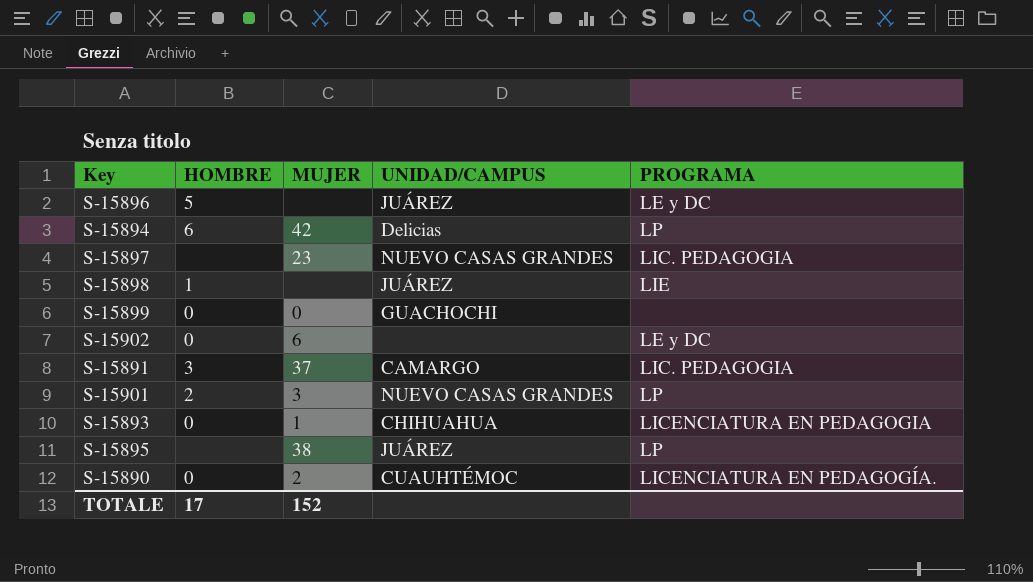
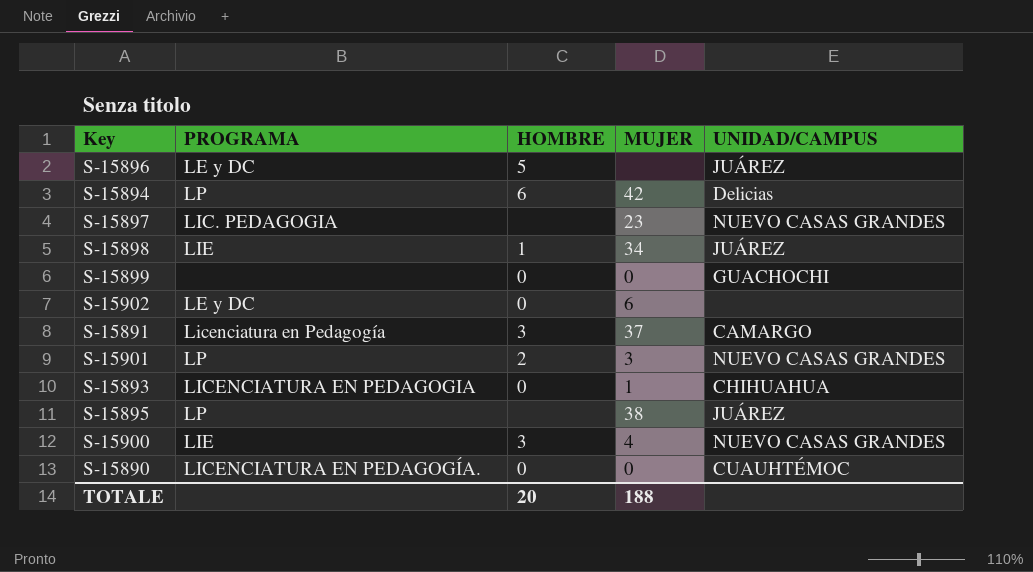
column PROGRAMA | position: 5 -> 2
S-15898 | MUJER: none -> 34
S-15891 | PROGRAMA: LIC. PEDAGOGIA -> Licenciatura en Pedagogía
row S-15900: none -> LIE | 3 | 4 | NUEVO CASAS GRANDES
S-15890 | MUJER: 2 -> 0
TOTALE | HOMBRE: 17 -> 20
TOTALE | MUJER: 152 -> 188

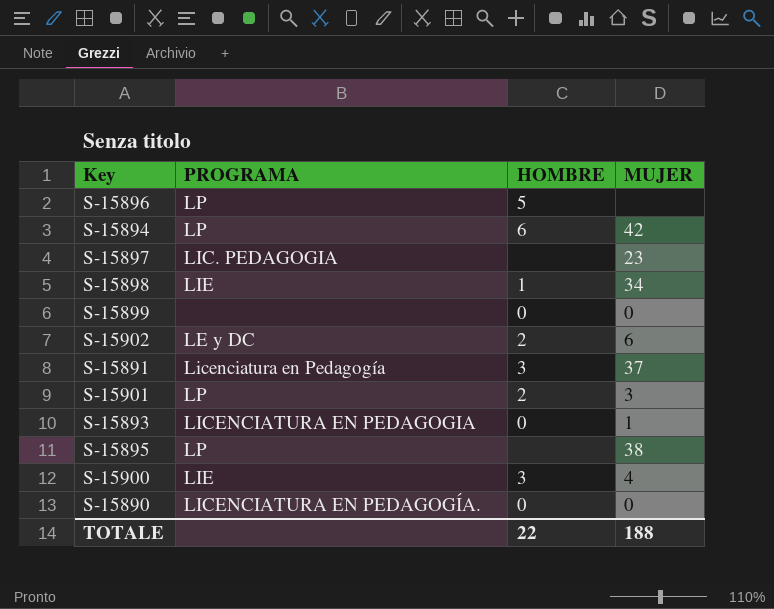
column UNIDAD/CAMPUS | position: 5 -> none
S-15896 | PROGRAMA: LE y DC -> LP
S-15902 | HOMBRE: 0 -> 2
TOTALE | HOMBRE: 20 -> 22

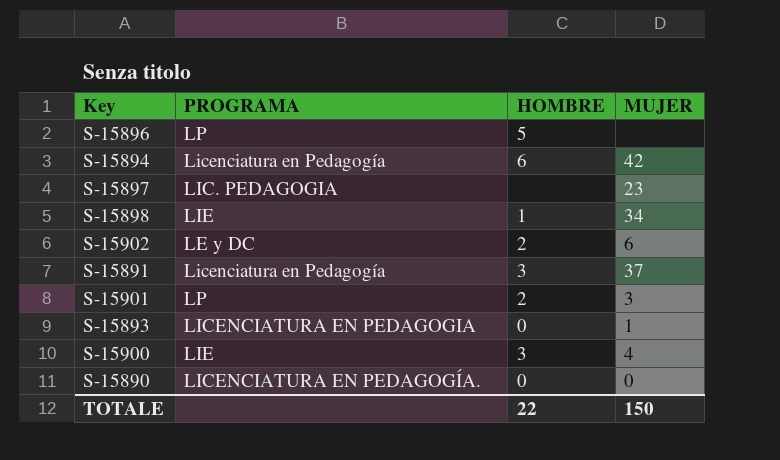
row S-15899: none | 0 | 0 -> none
row S-15895: LP | none | 38 -> none
S-15894 | PROGRAMA: LP -> Licenciatura en Pedagogía
TOTALE | MUJER: 188 -> 150

